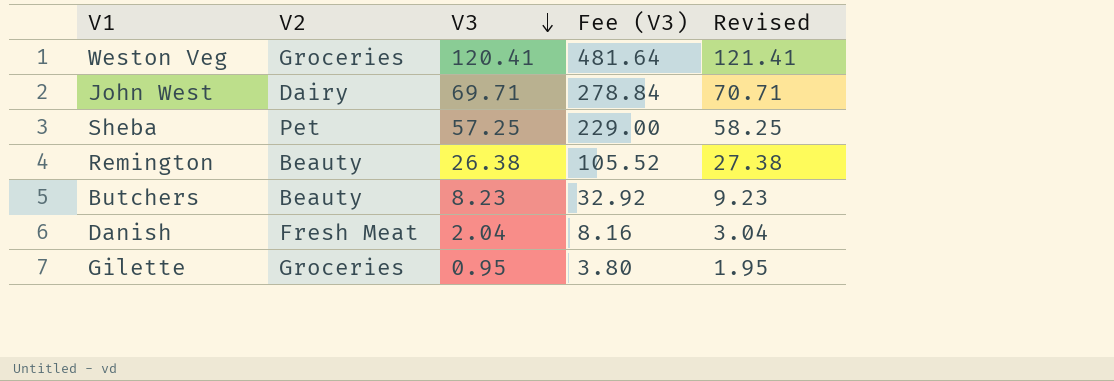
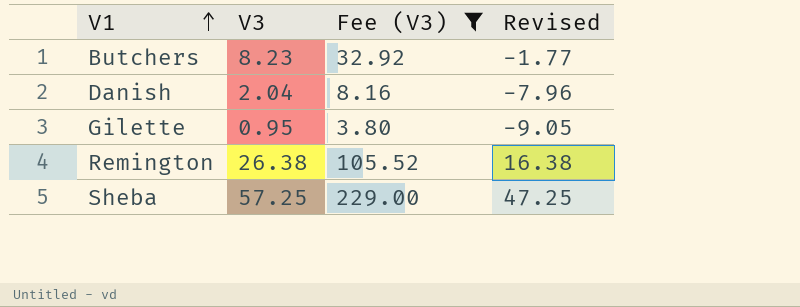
filter: none -> Fee (V3) <= 229.00
row order: V3 descending -> V1 ascending
column V2 | position: 2 -> none
column Revised | formula: [V3] + 1 -> [V3] - 10

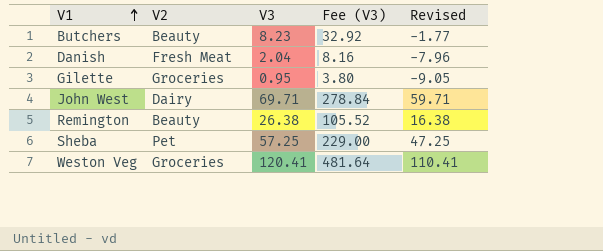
filter: Fee (V3) <= 229.00 -> none
column V2 | position: none -> 2

